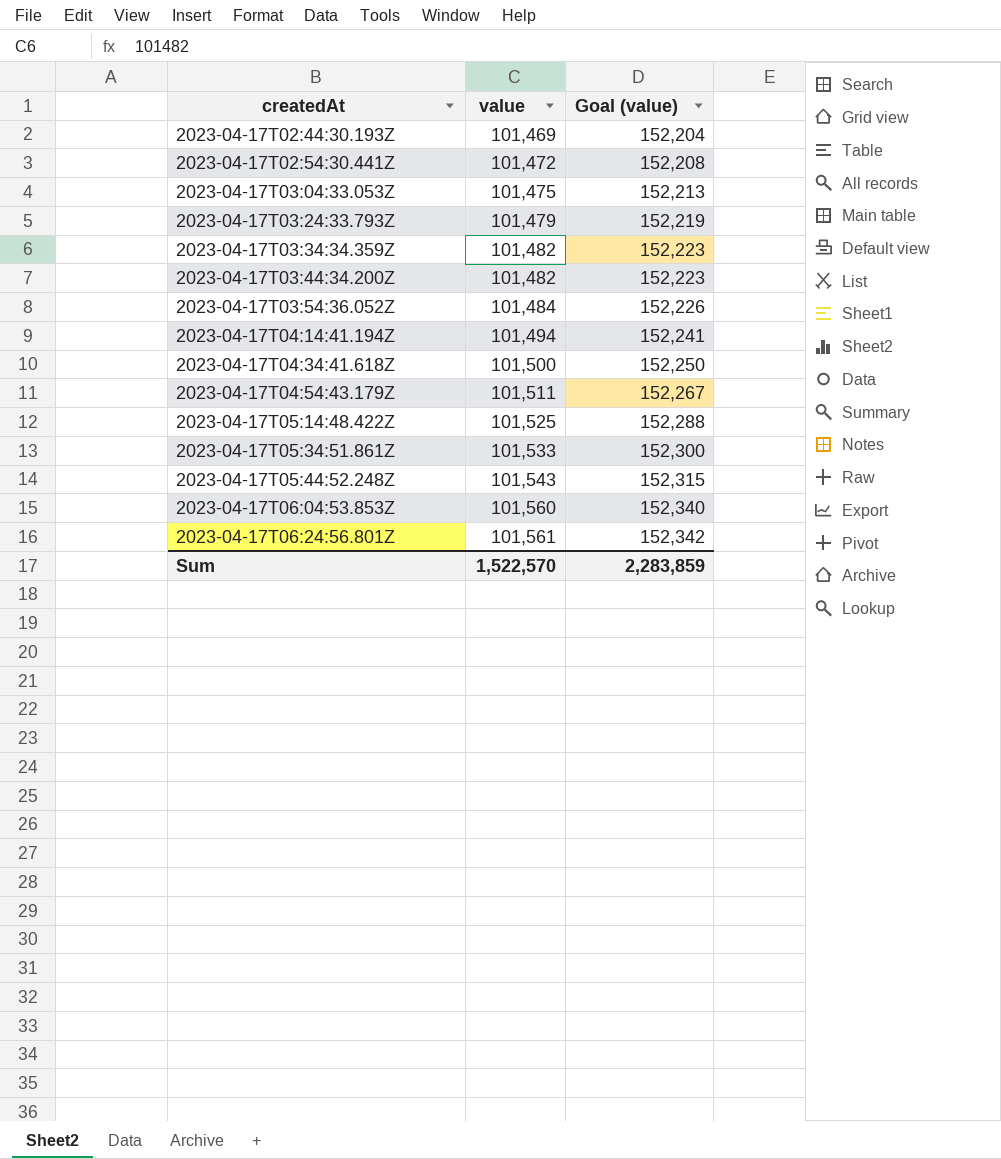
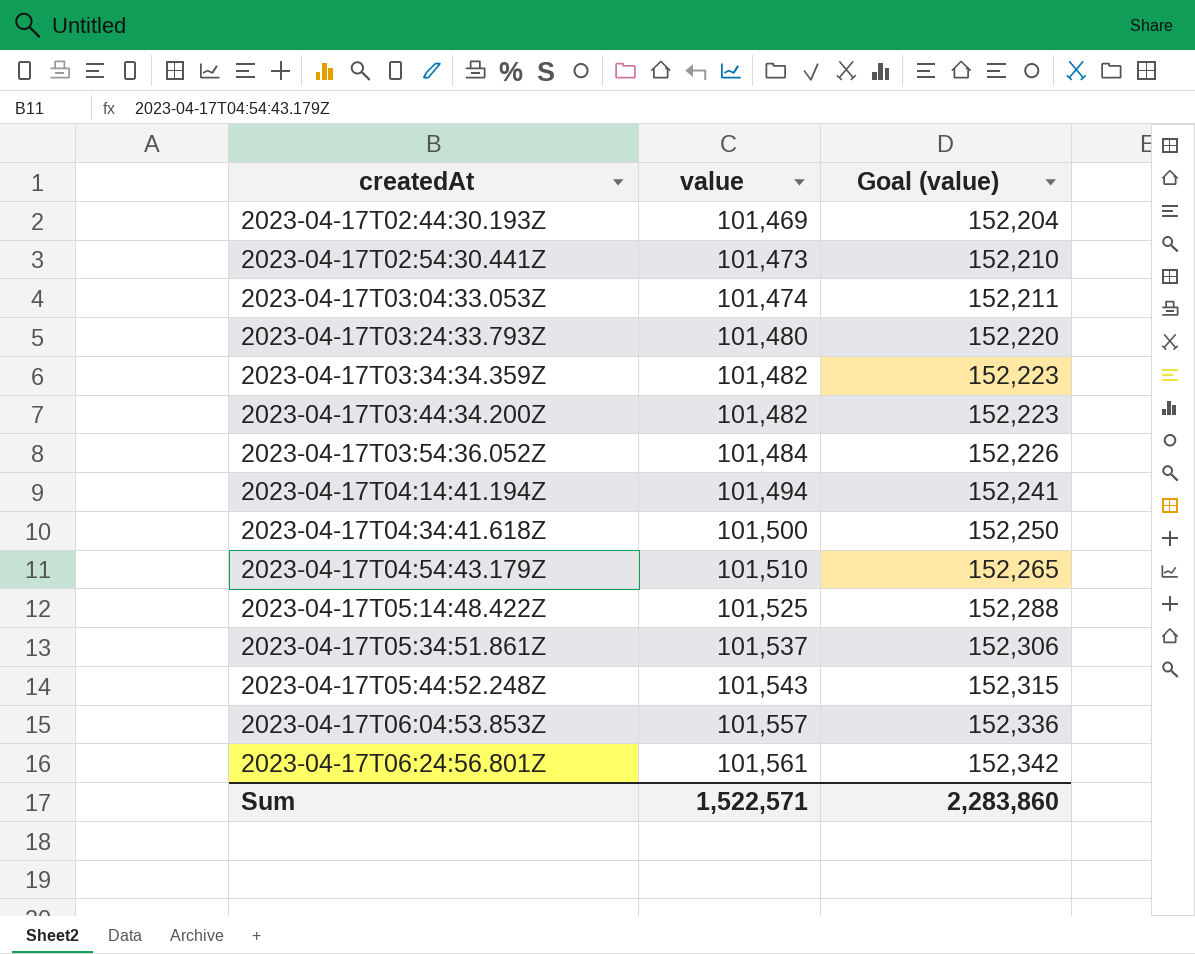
2023-04-17T02:54:30.441Z | value: 101,472 -> 101,473
2023-04-17T02:54:30.441Z | Goal (value): 152,208 -> 152,210
2023-04-17T03:04:33.053Z | value: 101,475 -> 101,474
2023-04-17T03:04:33.053Z | Goal (value): 152,213 -> 152,211
2023-04-17T03:24:33.793Z | value: 101,479 -> 101,480
2023-04-17T03:24:33.793Z | Goal (value): 152,219 -> 152,220
2023-04-17T04:54:43.179Z | value: 101,511 -> 101,510
2023-04-17T04:54:43.179Z | Goal (value): 152,267 -> 152,265
2023-04-17T05:34:51.861Z | value: 101,533 -> 101,537
2023-04-17T05:34:51.861Z | Goal (value): 152,300 -> 152,306
2023-04-17T06:04:53.853Z | value: 101,560 -> 101,557
2023-04-17T06:04:53.853Z | Goal (value): 152,340 -> 152,336
Sum | value: 1,522,570 -> 1,522,571
Sum | Goal (value): 2,283,859 -> 2,283,860

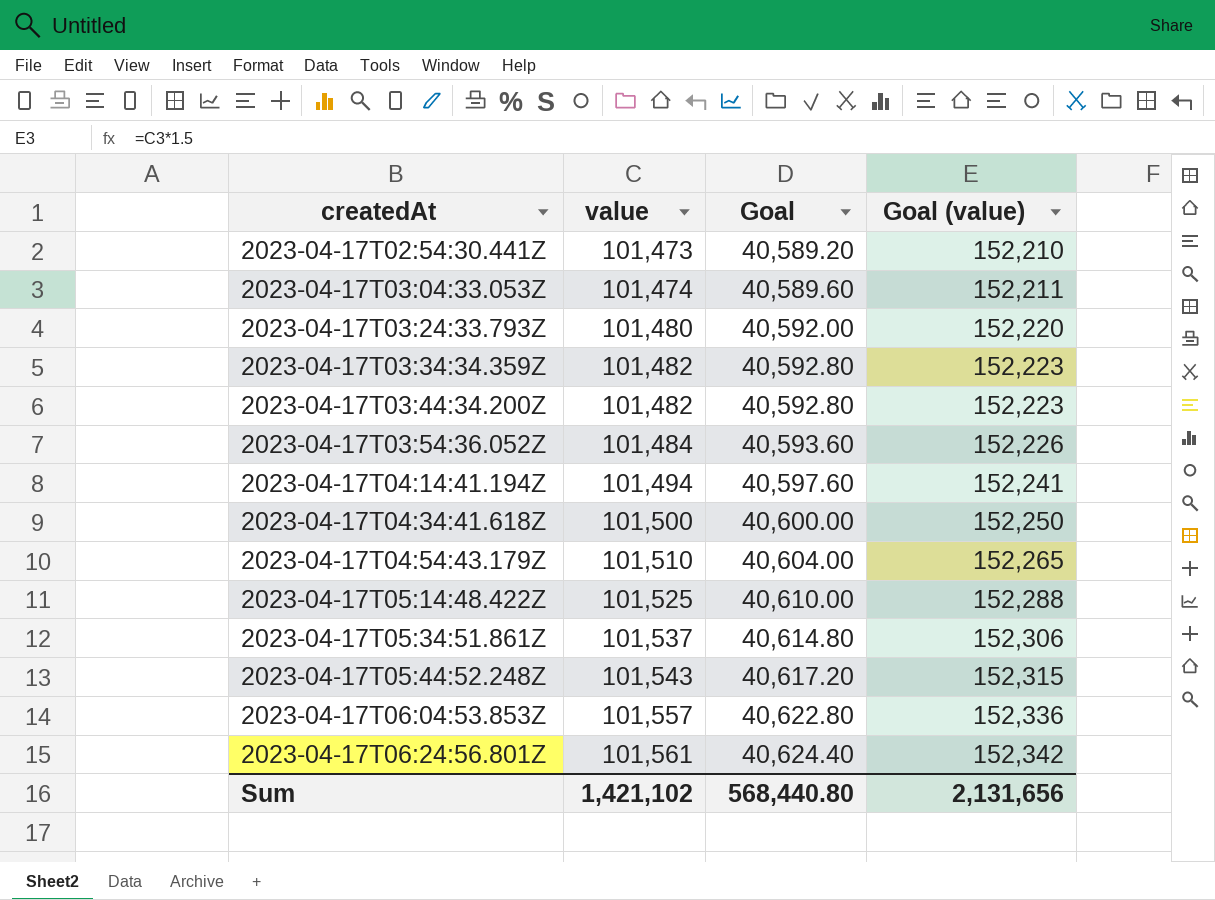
column Goal | formula: none -> [value] * 0.4
row 2023-04-17T02:44:30.193Z: 101,469 | 152,204 -> none
Sum | value: 1,522,571 -> 1,421,102
Sum | Goal (value): 2,283,860 -> 2,131,656

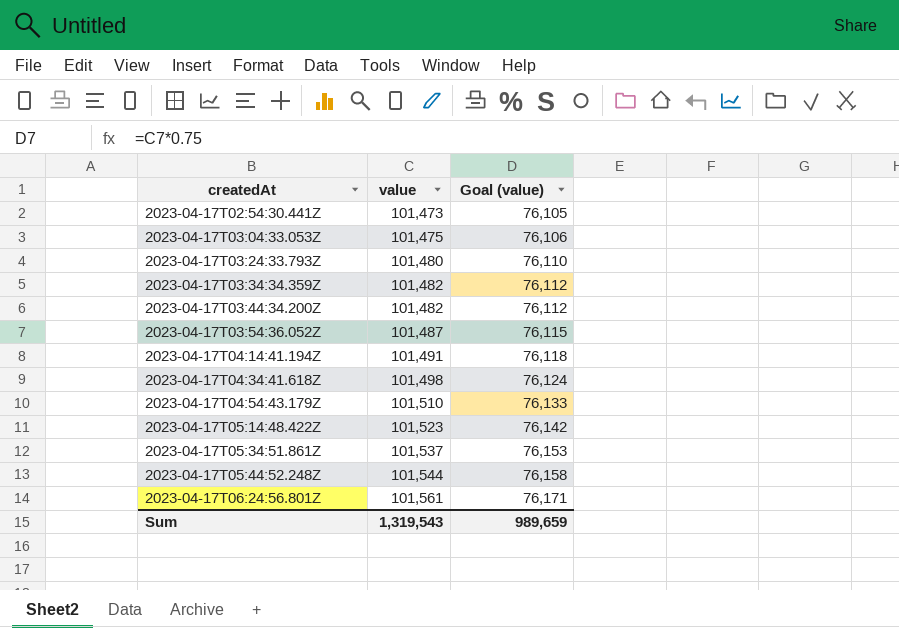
column Goal | formula: [value] * 0.4 -> none
column Goal (value) | formula: [value] * 1.5 -> [value] * 0.75
row 2023-04-17T06:04:53.853Z: 101,557 | 40,622.80 | 152,336 -> none
2023-04-17T03:04:33.053Z | value: 101,474 -> 101,475
2023-04-17T03:54:36.052Z | value: 101,484 -> 101,487
2023-04-17T04:14:41.194Z | value: 101,494 -> 101,491
2023-04-17T04:34:41.618Z | value: 101,500 -> 101,498
2023-04-17T05:14:48.422Z | value: 101,525 -> 101,523
2023-04-17T05:44:52.248Z | value: 101,543 -> 101,544
Sum | value: 1,421,102 -> 1,319,543
Sum | Goal (value): 2,131,656 -> 989,659

